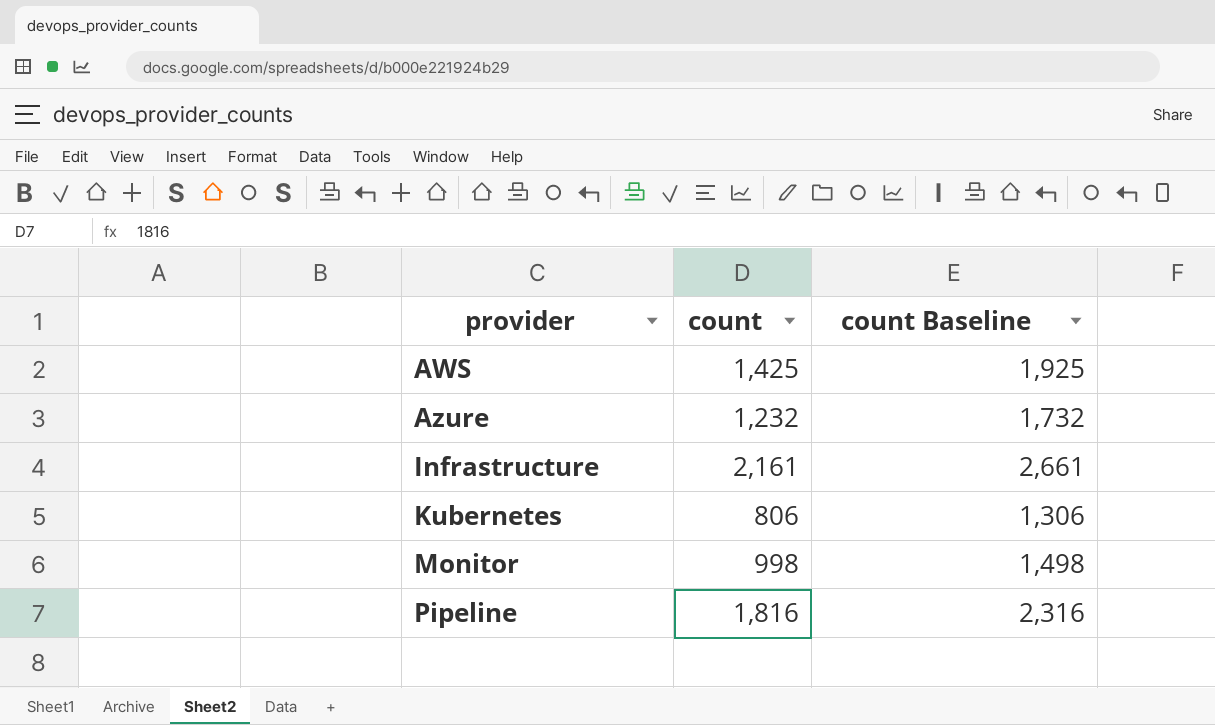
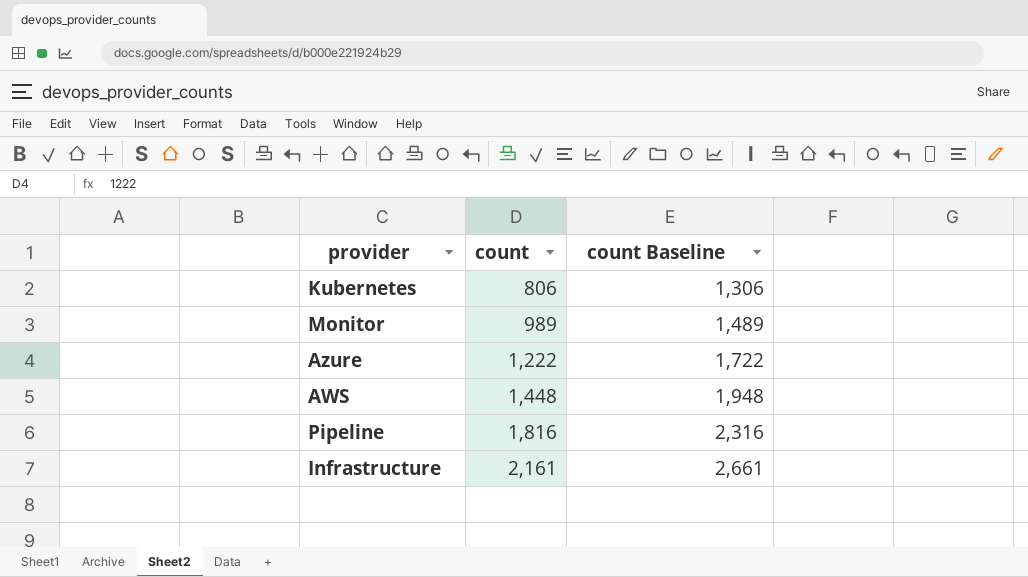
row order: provider ascending -> count ascending
Monitor | count: 998 -> 989
Monitor | count Baseline: 1,498 -> 1,489
Azure | count: 1,232 -> 1,222
Azure | count Baseline: 1,732 -> 1,722
AWS | count: 1,425 -> 1,448
AWS | count Baseline: 1,925 -> 1,948

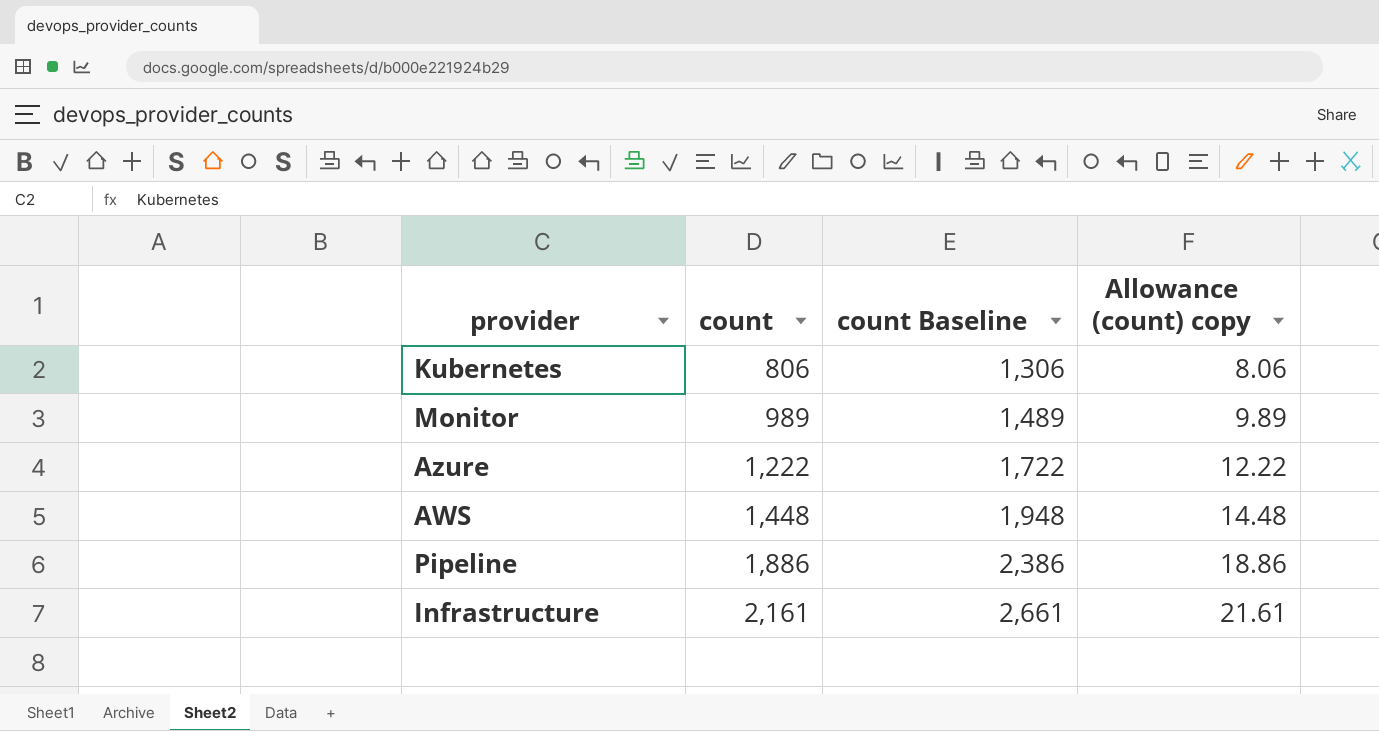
column Allowance (count) copy | formula: none -> [count] * 0.01
Pipeline | count: 1,816 -> 1,886
Pipeline | count Baseline: 2,316 -> 2,386

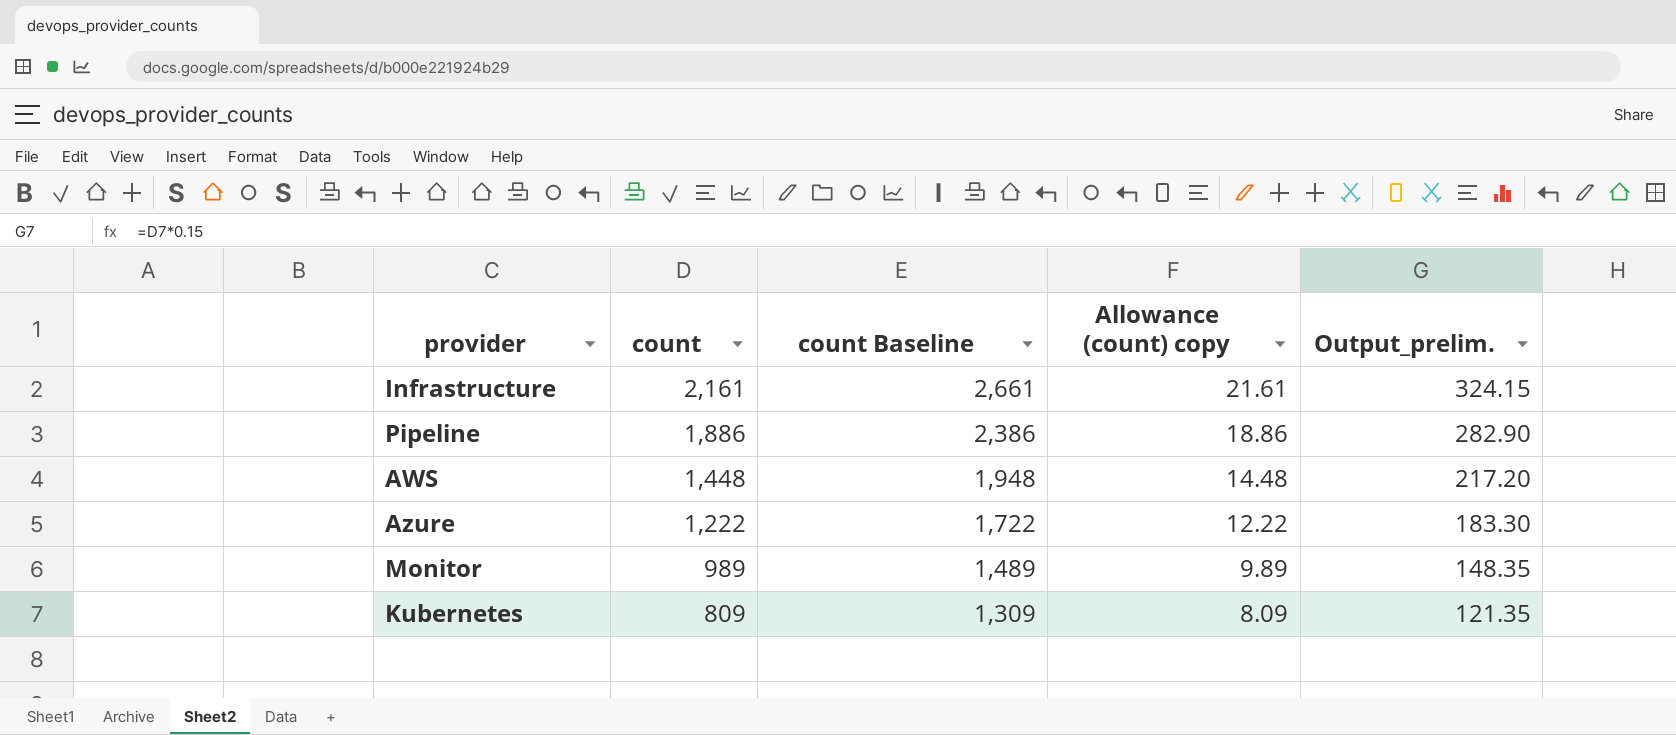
row order: count ascending -> count descending
column Output_prelim. | formula: none -> [count] * 0.15
Kubernetes | count: 806 -> 809
Kubernetes | count Baseline: 1,306 -> 1,309
Kubernetes | Allowance (count) copy: 8.06 -> 8.09

